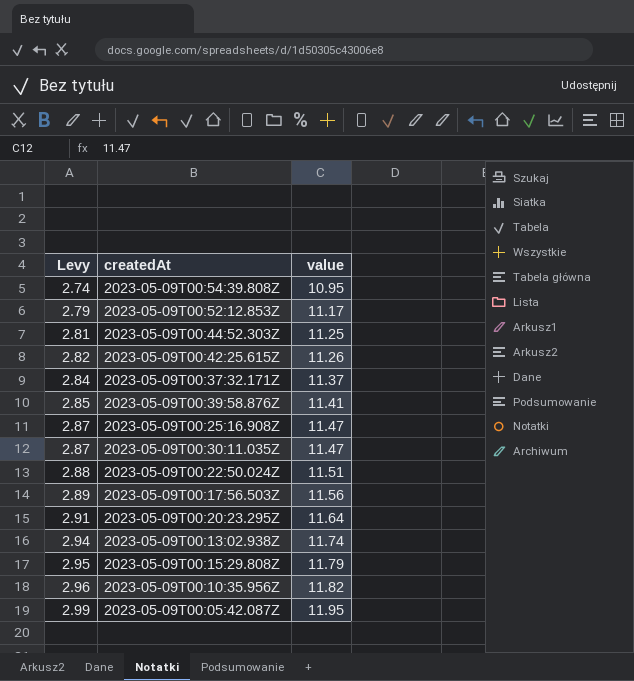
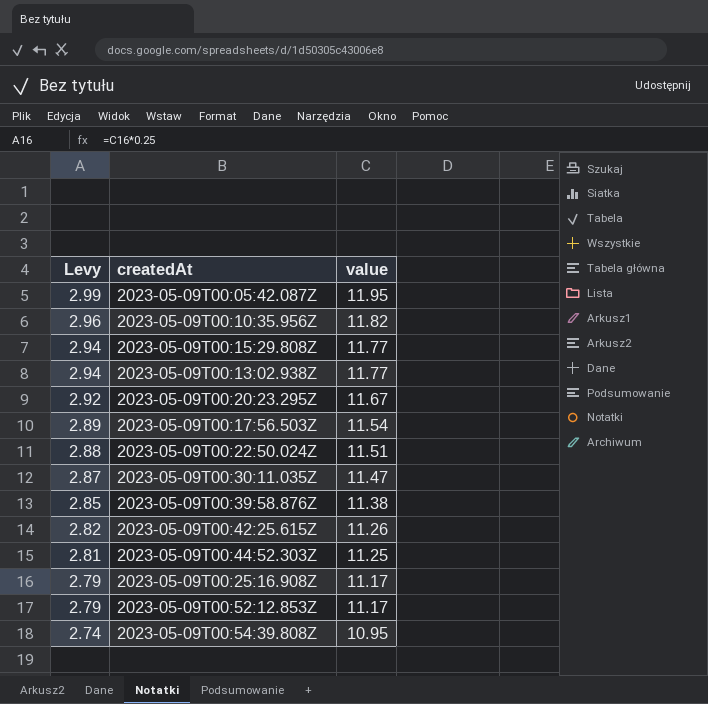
row order: Levy ascending -> Levy descending
row 2023-05-09T00:37:32.171Z: 2.84 | 11.37 -> none
2023-05-09T00:15:29.808Z | Levy: 2.95 -> 2.94
2023-05-09T00:15:29.808Z | value: 11.79 -> 11.77
2023-05-09T00:13:02.938Z | value: 11.74 -> 11.77
2023-05-09T00:20:23.295Z | Levy: 2.91 -> 2.92
2023-05-09T00:20:23.295Z | value: 11.64 -> 11.67
2023-05-09T00:17:56.503Z | value: 11.56 -> 11.54
2023-05-09T00:39:58.876Z | value: 11.41 -> 11.38
2023-05-09T00:25:16.908Z | Levy: 2.87 -> 2.79
2023-05-09T00:25:16.908Z | value: 11.47 -> 11.17

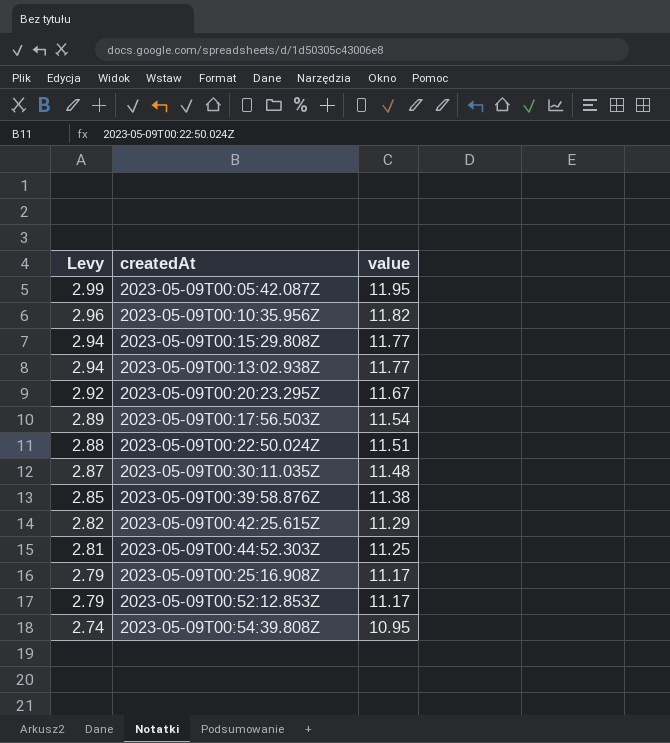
2023-05-09T00:30:11.035Z | value: 11.47 -> 11.48
2023-05-09T00:42:25.615Z | value: 11.26 -> 11.29

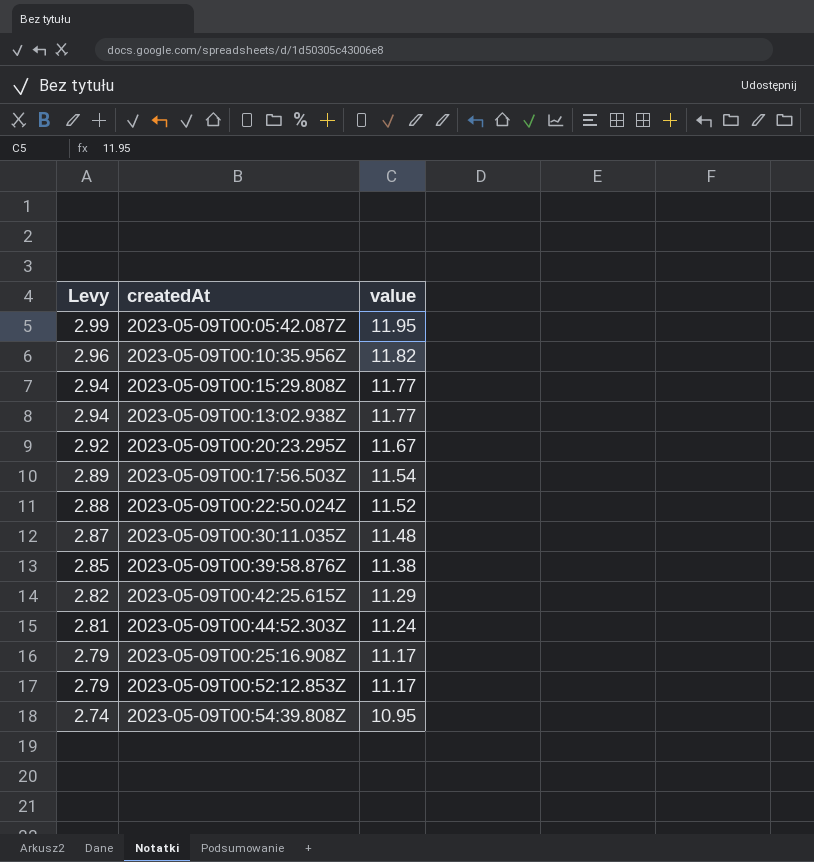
2023-05-09T00:22:50.024Z | value: 11.51 -> 11.52
2023-05-09T00:44:52.303Z | value: 11.25 -> 11.24

